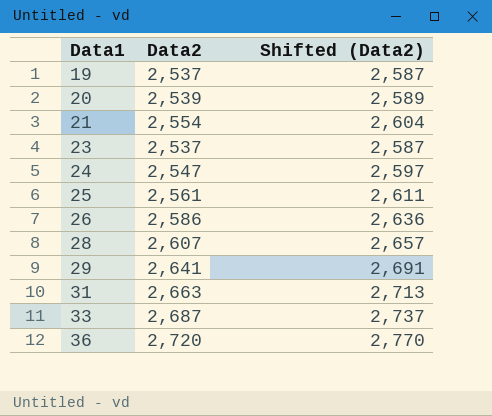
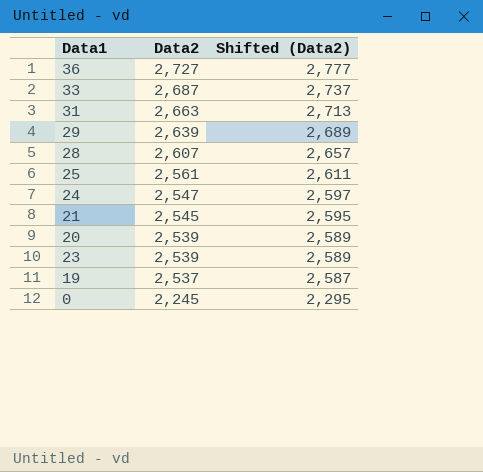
row order: Data1 ascending -> Data2 descending
row 26: 2,586 | 2,636 -> none
36 | Data2: 2,720 -> 2,727
36 | Shifted (Data2): 2,770 -> 2,777
29 | Data2: 2,641 -> 2,639
29 | Shifted (Data2): 2,691 -> 2,689
21 | Data2: 2,554 -> 2,545
21 | Shifted (Data2): 2,604 -> 2,595
23 | Data2: 2,537 -> 2,539
23 | Shifted (Data2): 2,587 -> 2,589
row 0: none -> 2,245 | 2,295

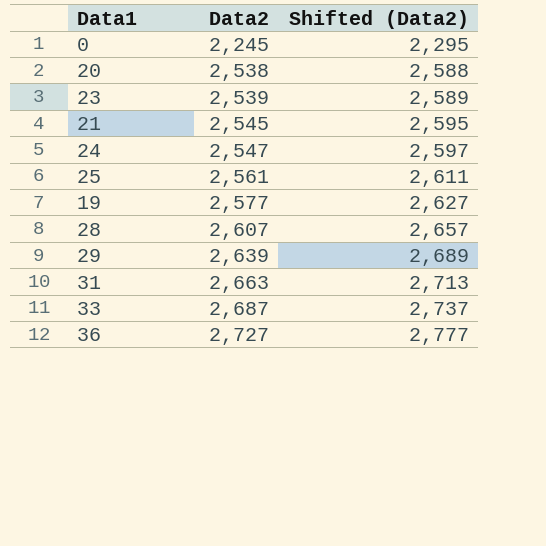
row order: Data2 descending -> Data2 ascending
20 | Data2: 2,539 -> 2,538
20 | Shifted (Data2): 2,589 -> 2,588
19 | Data2: 2,537 -> 2,577
19 | Shifted (Data2): 2,587 -> 2,627

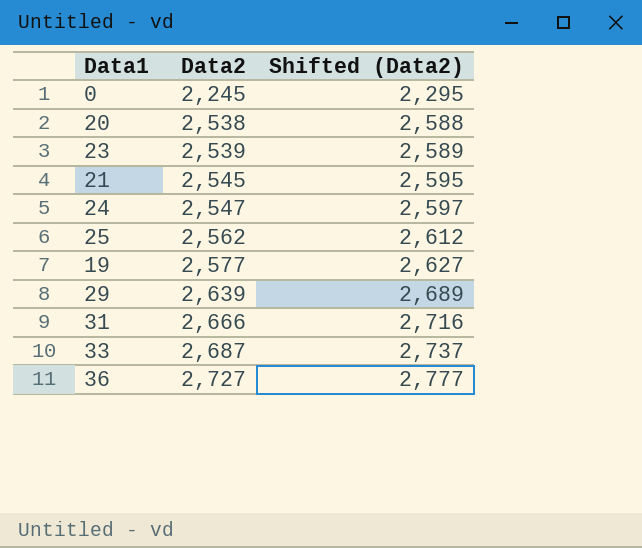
row 28: 2,607 | 2,657 -> none
25 | Data2: 2,561 -> 2,562
25 | Shifted (Data2): 2,611 -> 2,612
31 | Data2: 2,663 -> 2,666
31 | Shifted (Data2): 2,713 -> 2,716

